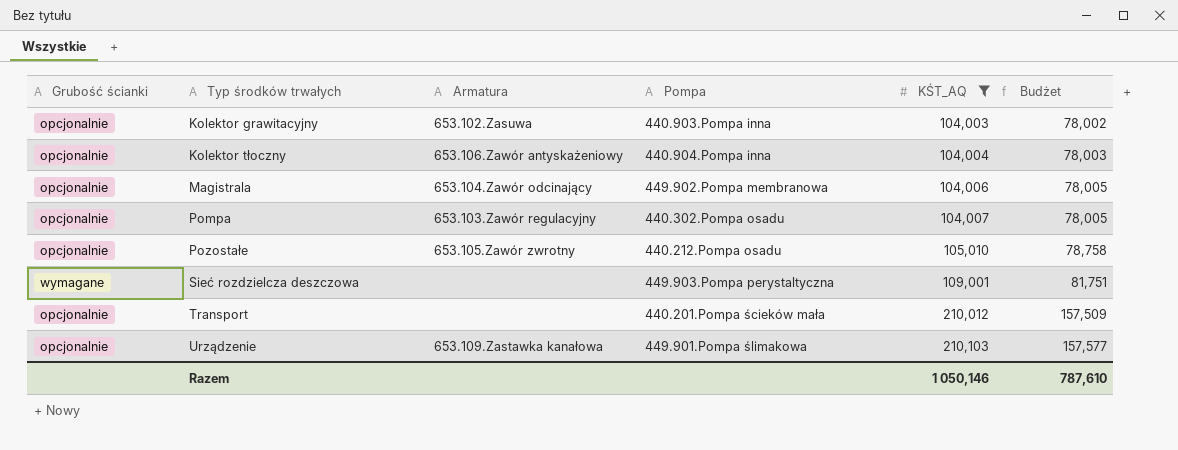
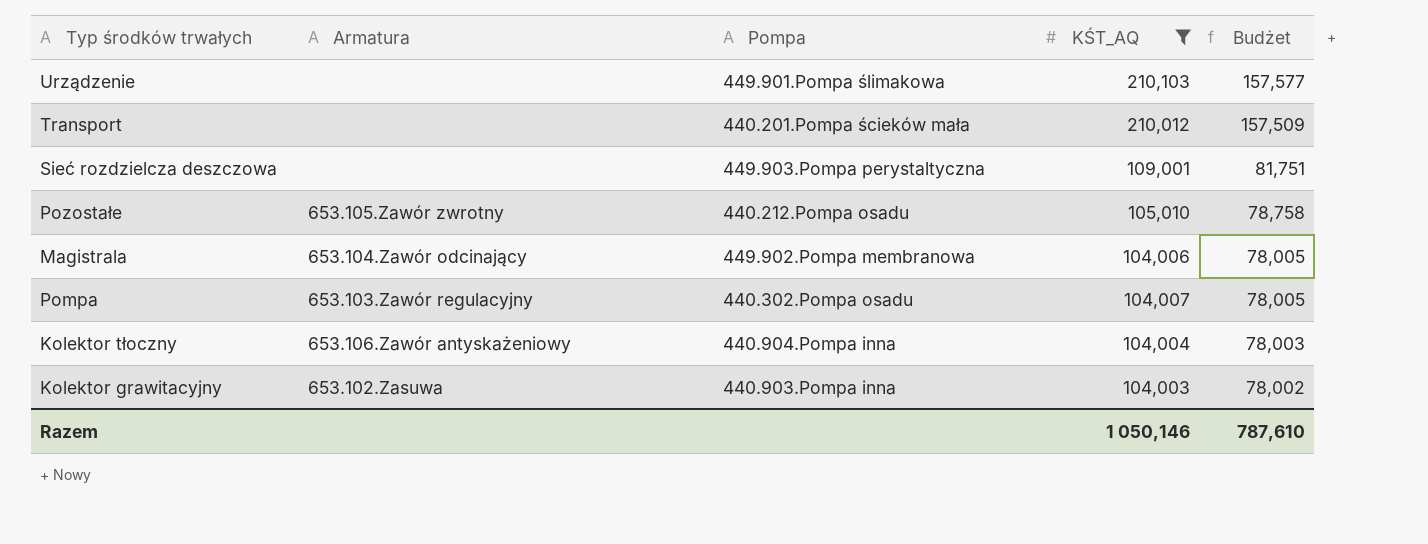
row order: Typ środków trwałych ascending -> Budżet descending
column Grubość ścianki | position: 1 -> none
Urządzenie | Armatura: 653.109.Zastawka kanałowa -> none

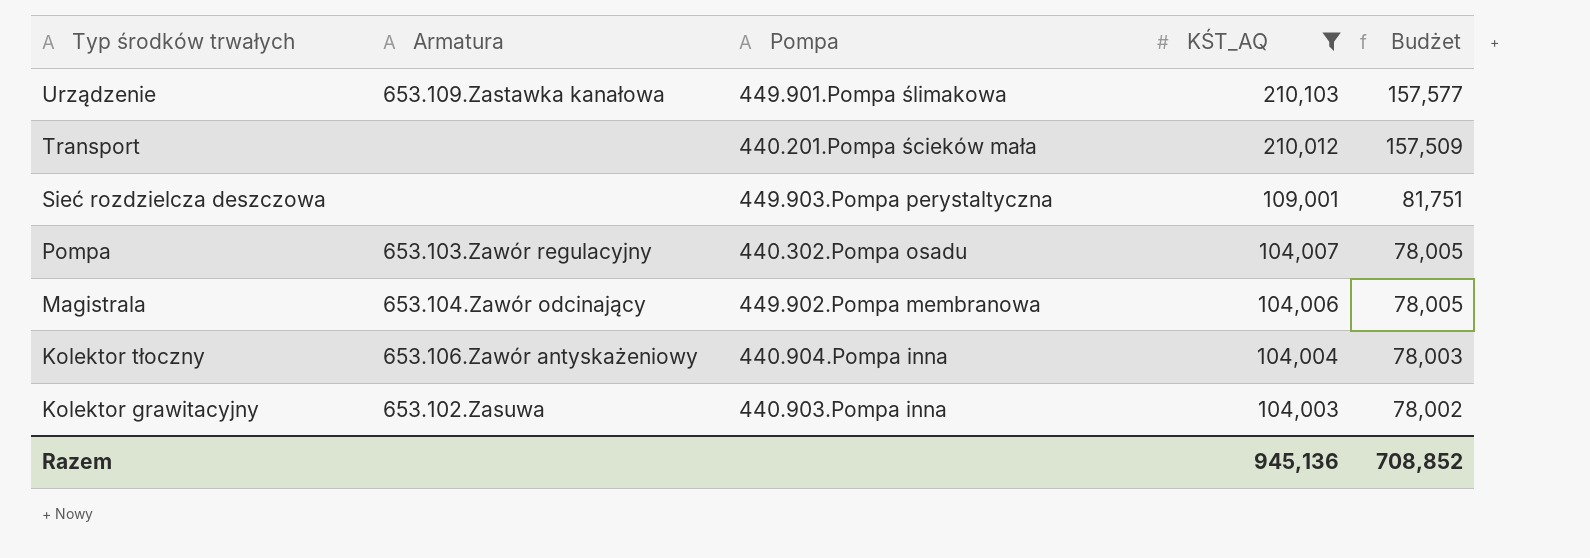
row order: Budżet descending -> Typ środków trwałych descending
row Pozostałe: 653.105.Zawór zwrotny | 440.212.Pompa osadu | 105,010 | 78,758 -> none
Urządzenie | Armatura: none -> 653.109.Zastawka kanałowa
Razem | KŚT_AQ: 1 050,146 -> 945,136
Razem | Budżet: 787,610 -> 708,852

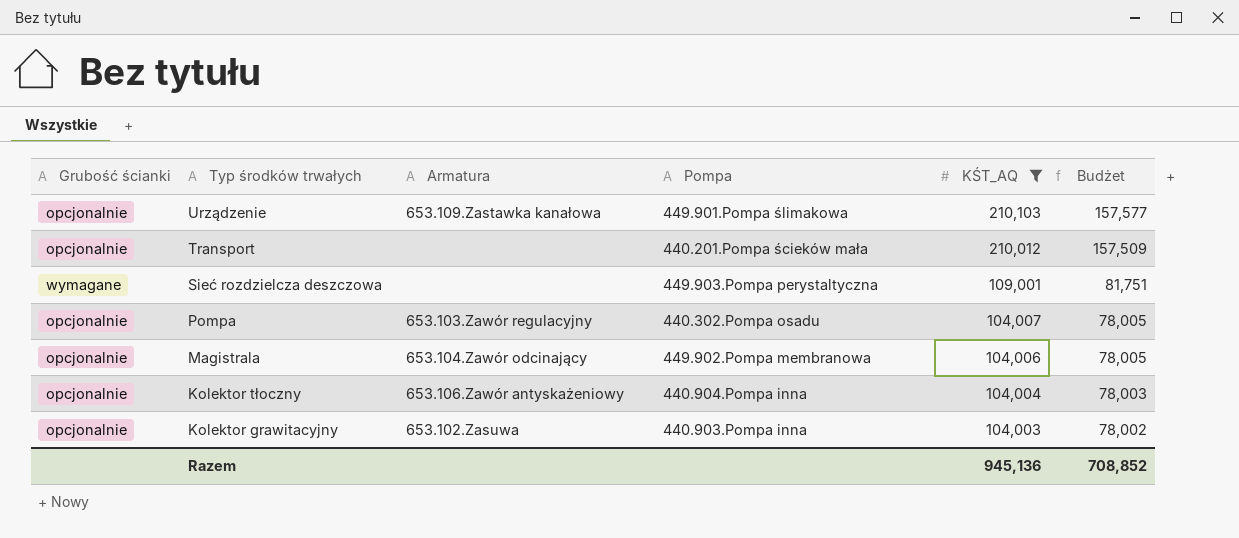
column Grubość ścianki | position: none -> 1

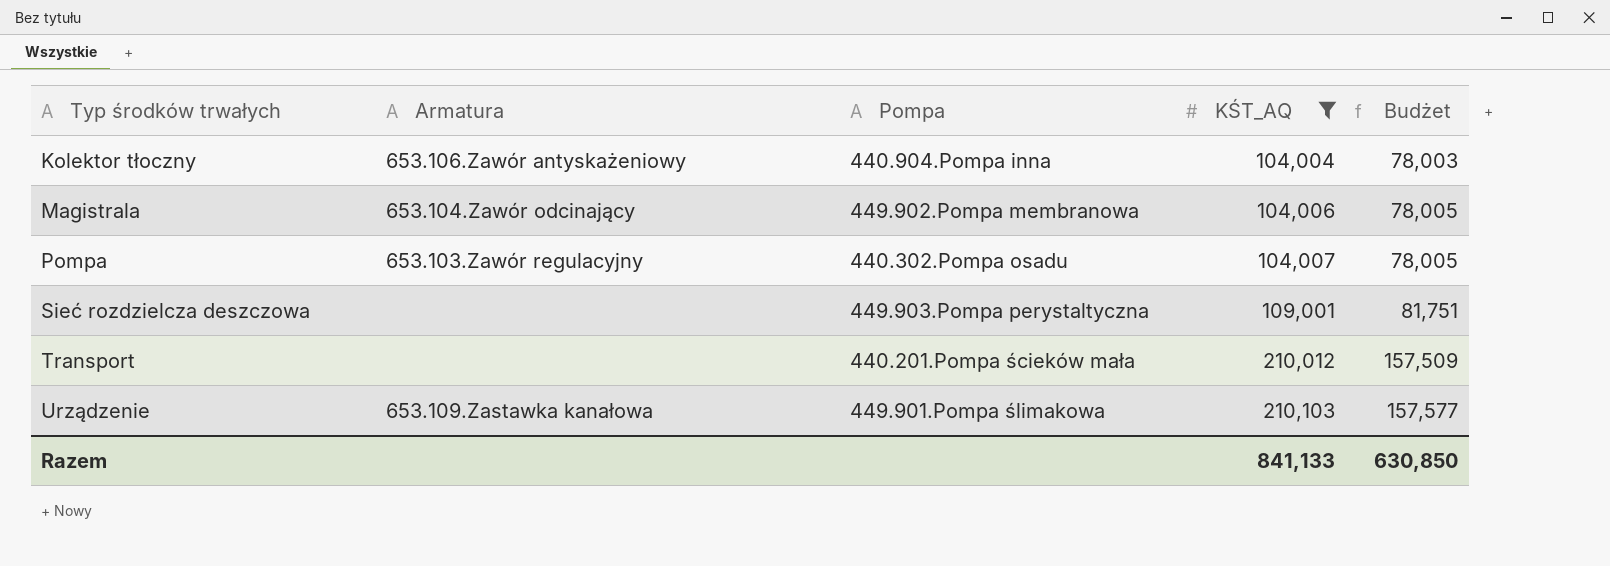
row order: Typ środków trwałych descending -> Typ środków trwałych ascending
column Grubość ścianki | position: 1 -> none
row Kolektor grawitacyjny: opcjonalnie | 653.102.Zasuwa | 440.903.Pompa inna | 104,003 | 78,002 -> none
Razem | KŚT_AQ: 945,136 -> 841,133
Razem | Budżet: 708,852 -> 630,850

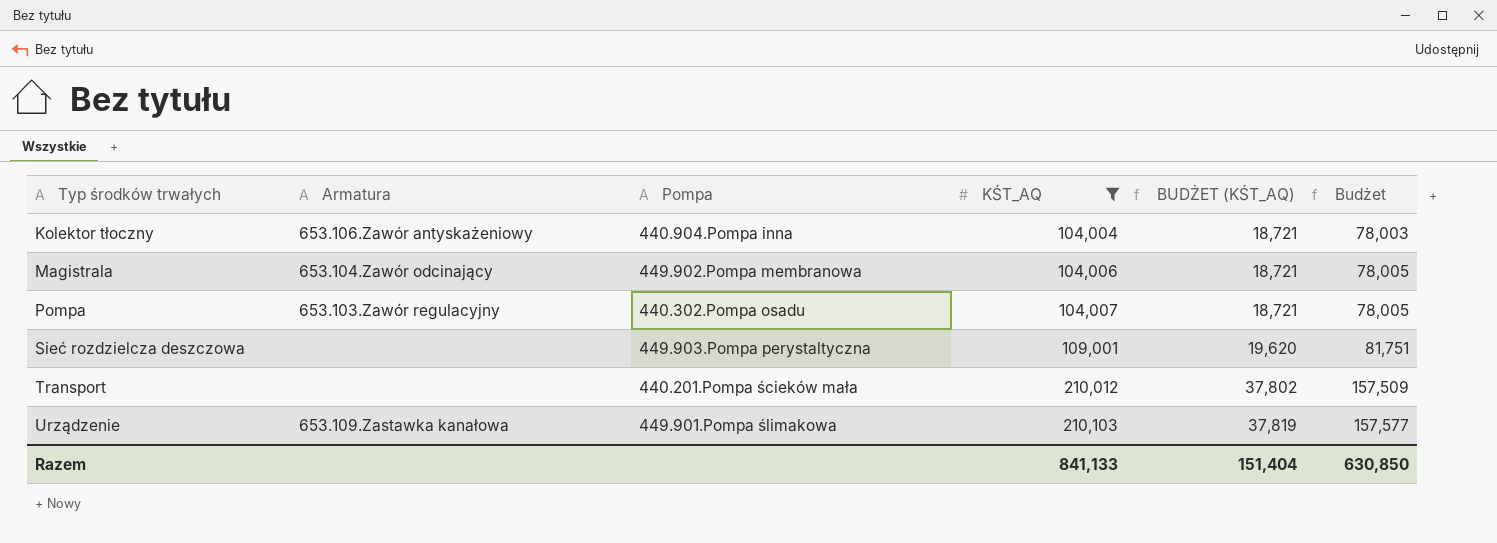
column BUDŻET (KŚT_AQ) | formula: none -> [KŚT_AQ] * 0,18

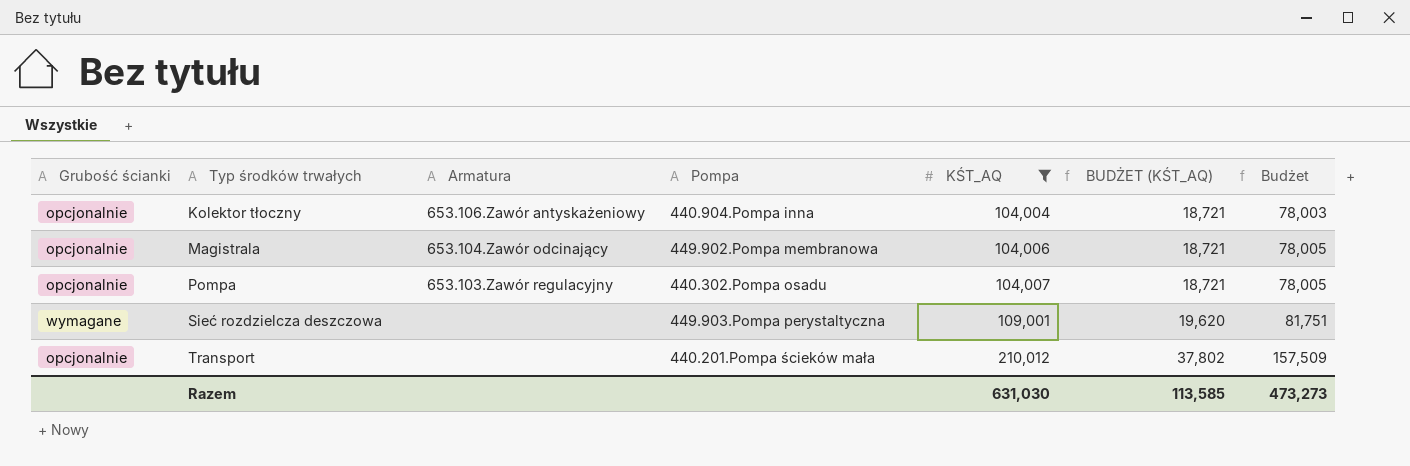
column Grubość ścianki | position: none -> 1
row Urządzenie: 653.109.Zastawka kanałowa | 449.901.Pompa ślimakowa | 210,103 | 37,819 | 157,577 -> none
Razem | KŚT_AQ: 841,133 -> 631,030
Razem | BUDŻET (KŚT_AQ): 151,404 -> 113,585
Razem | Budżet: 630,850 -> 473,273

